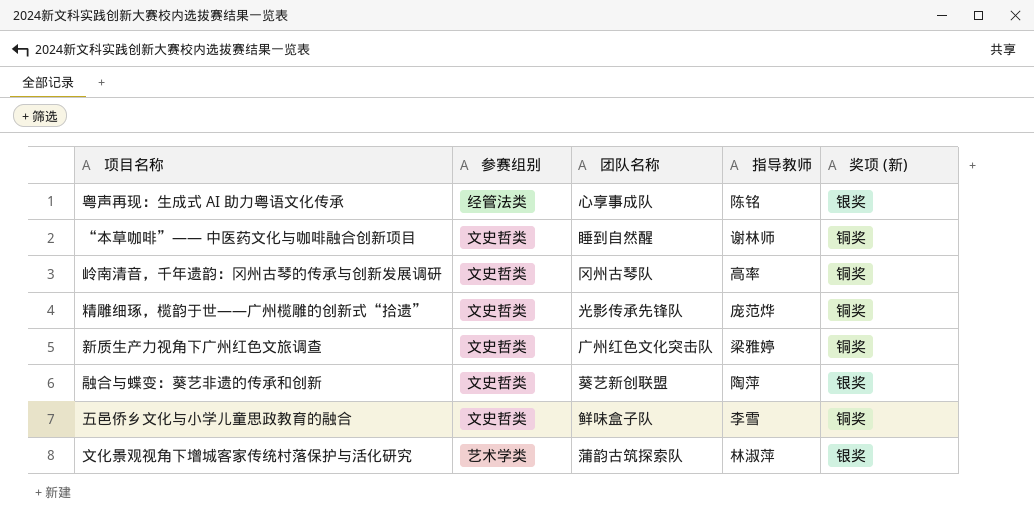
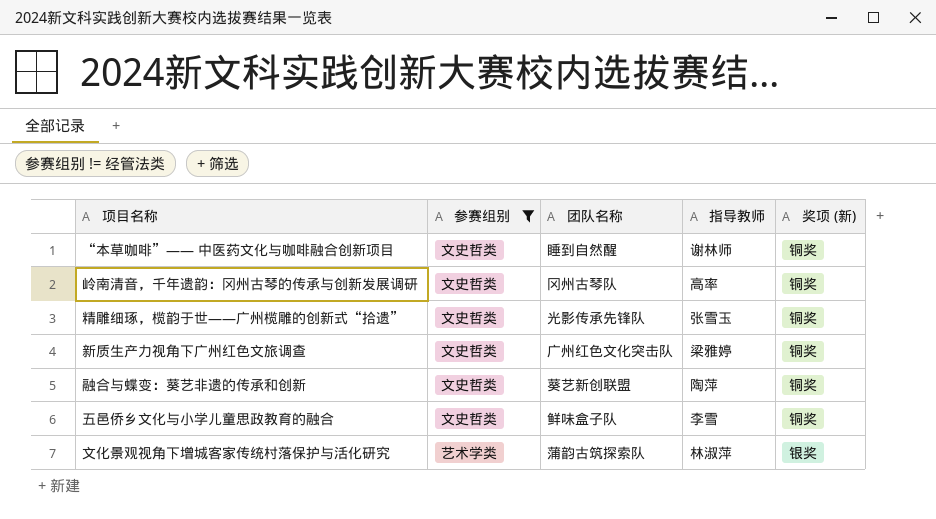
filter: none -> 参赛组别 != 经管法类
精雕细琢，榄韵于世——广州榄雕的创新式“拾遗” | 指导教师: 庞范烨 -> 张雪玉
融合与蝶变：葵艺非遗的传承和创新 | 奖项 (新): 银奖 -> 铜奖

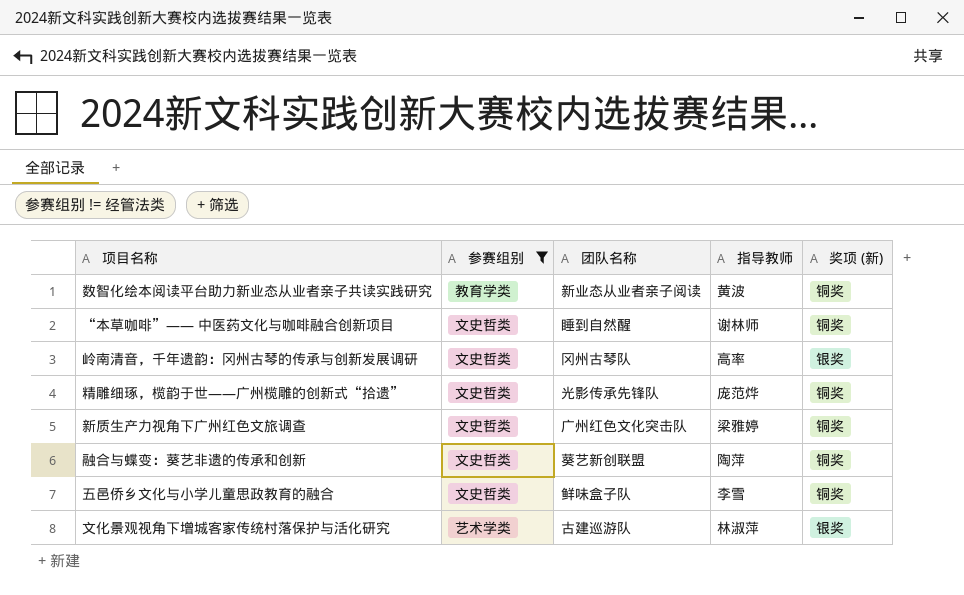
row 数智化绘本阅读平台助力新业态从业者亲子共读实践研究: none -> 教育学类 | 新业态从业者亲子阅读 | 黄波 | 铜奖
岭南清音，千年遗韵：冈州古琴的传承与创新发展调研 | 奖项 (新): 铜奖 -> 银奖
精雕细琢，榄韵于世——广州榄雕的创新式“拾遗” | 指导教师: 张雪玉 -> 庞范烨
文化景观视角下增城客家传统村落保护与活化研究 | 团队名称: 蒲韵古筑探索队 -> 古建巡游队

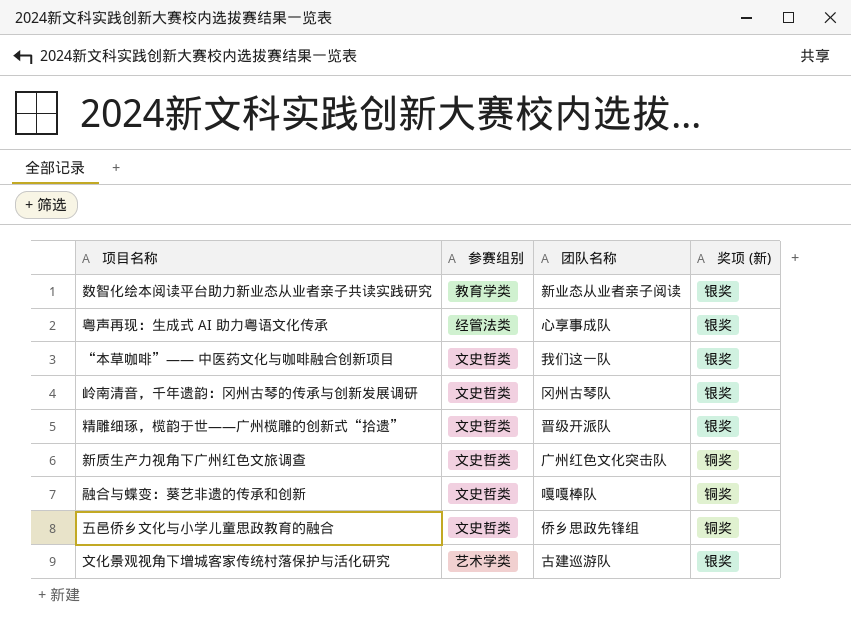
filter: 参赛组别 != 经管法类 -> none
column 指导教师 | position: 4 -> none
数智化绘本阅读平台助力新业态从业者亲子共读实践研究 | 奖项 (新): 铜奖 -> 银奖
“本草咖啡”—— 中医药文化与咖啡融合创新项目 | 团队名称: 睡到自然醒 -> 我们这一队
“本草咖啡”—— 中医药文化与咖啡融合创新项目 | 奖项 (新): 铜奖 -> 银奖
精雕细琢，榄韵于世——广州榄雕的创新式“拾遗” | 团队名称: 光影传承先锋队 -> 晋级开派队
精雕细琢，榄韵于世——广州榄雕的创新式“拾遗” | 奖项 (新): 铜奖 -> 银奖
融合与蝶变：葵艺非遗的传承和创新 | 团队名称: 葵艺新创联盟 -> 嘎嘎棒队
五邑侨乡文化与小学儿童思政教育的融合 | 团队名称: 鲜味盒子队 -> 侨乡思政先锋组

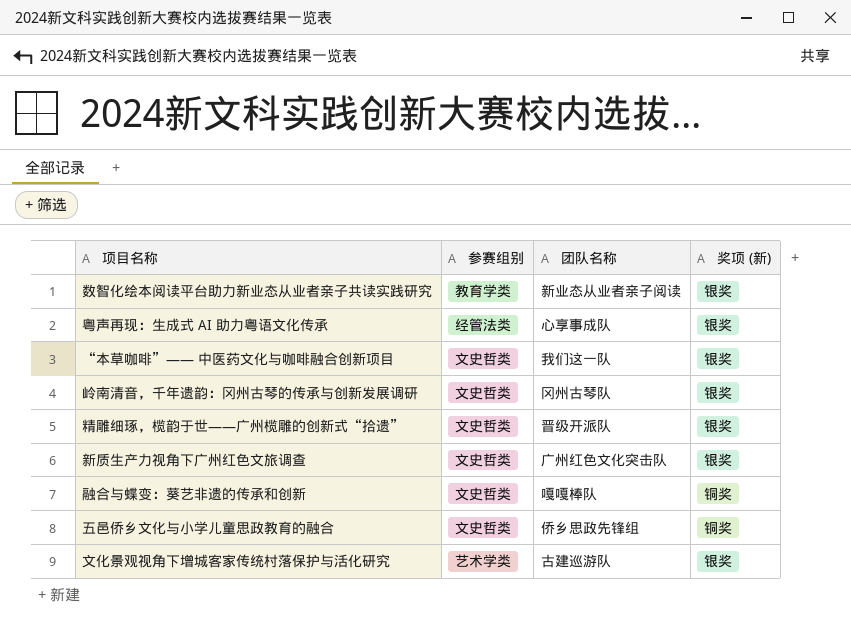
新质生产力视角下广州红色文旅调查 | 奖项 (新): 铜奖 -> 银奖

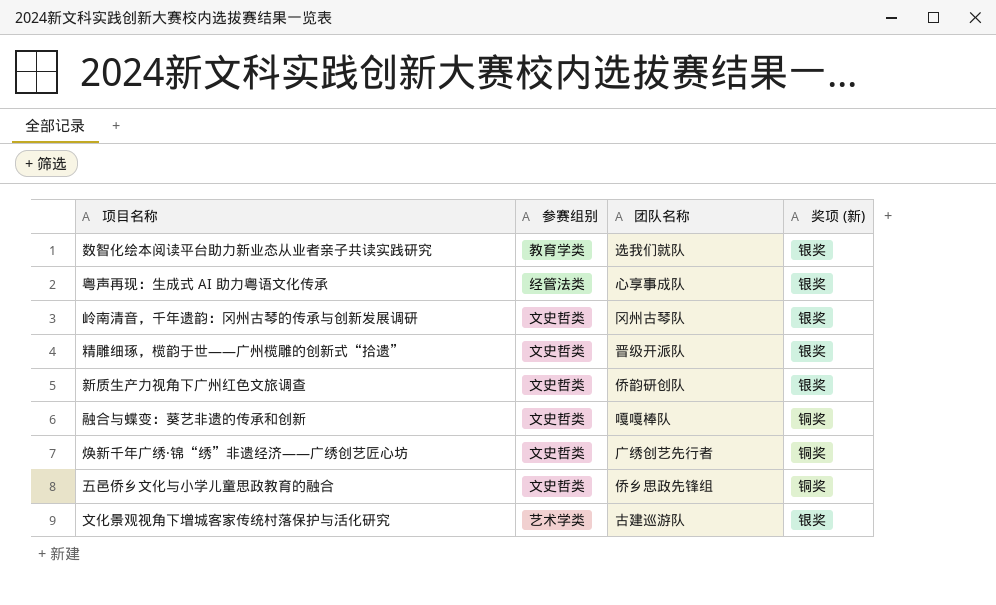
row “本草咖啡”—— 中医药文化与咖啡融合创新项目: 文史哲类 | 我们这一队 | 银奖 -> none
数智化绘本阅读平台助力新业态从业者亲子共读实践研究 | 团队名称: 新业态从业者亲子阅读 -> 选我们就队
新质生产力视角下广州红色文旅调查 | 团队名称: 广州红色文化突击队 -> 侨韵研创队
row 焕新千年广绣·锦“绣”非遗经济——广绣创艺匠心坊: none -> 文史哲类 | 广绣创艺先行者 | 铜奖

